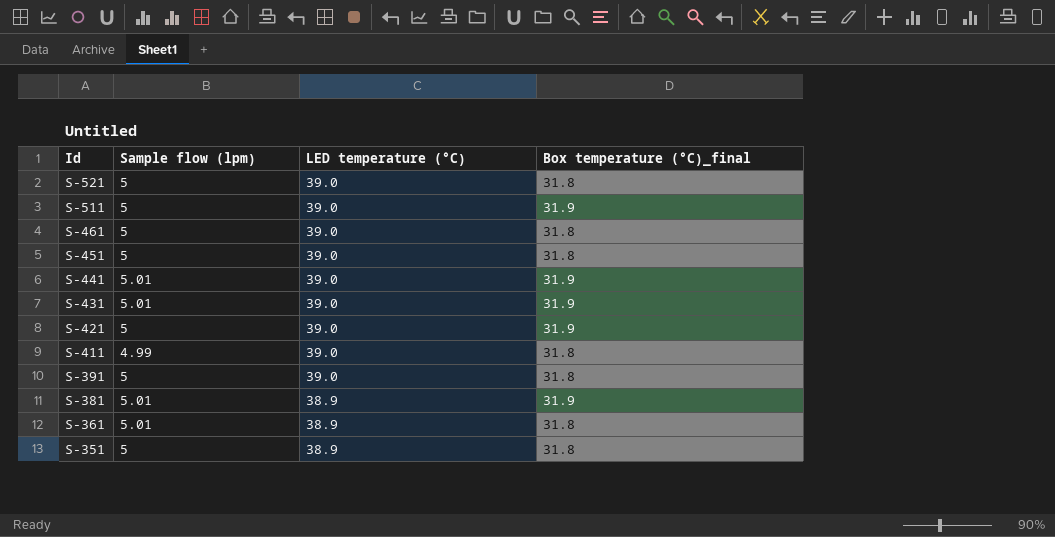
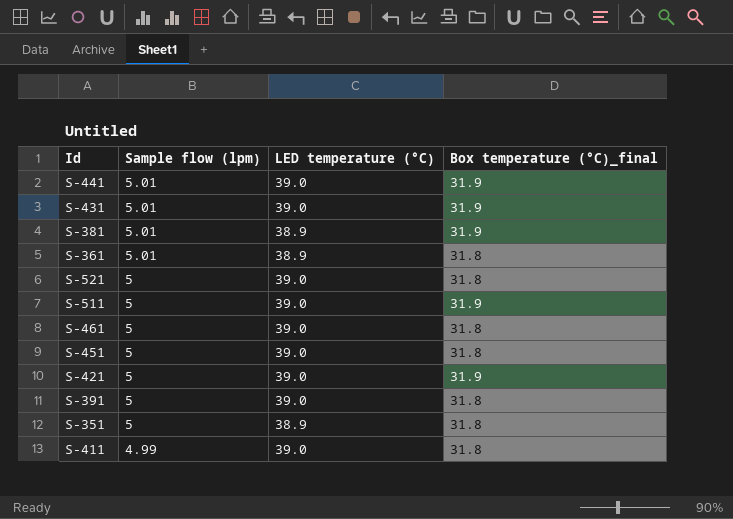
row order: Id descending -> Sample flow (lpm) descending

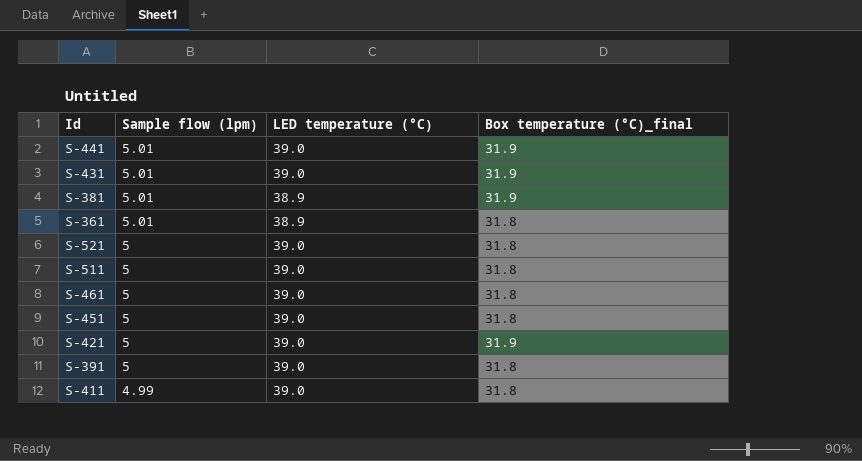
row S-351: 5 | 38.9 | 31.8 -> none
S-511 | Box temperature (°C)_final: 31.9 -> 31.8

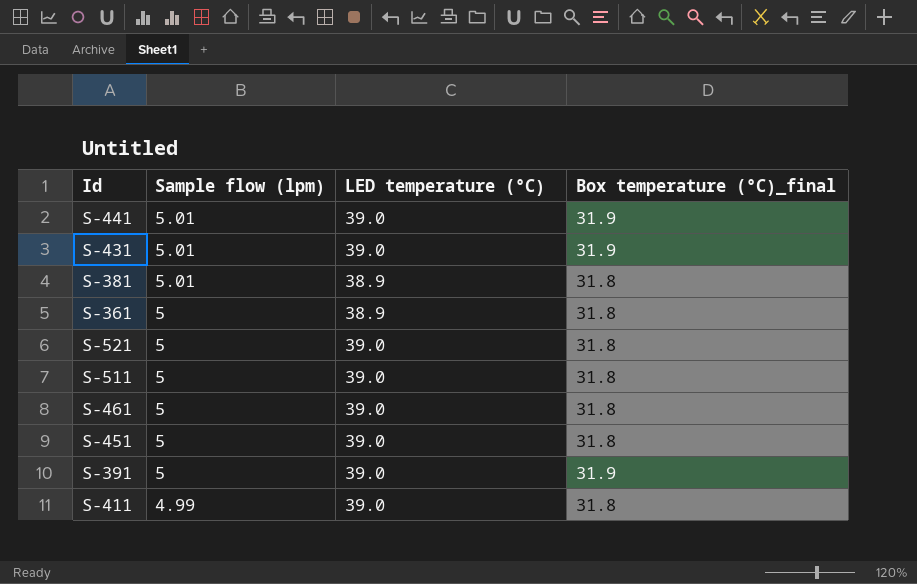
row S-421: 5 | 39.0 | 31.9 -> none
S-381 | Box temperature (°C)_final: 31.9 -> 31.8
S-361 | Sample flow (lpm): 5.01 -> 5
S-391 | Box temperature (°C)_final: 31.8 -> 31.9

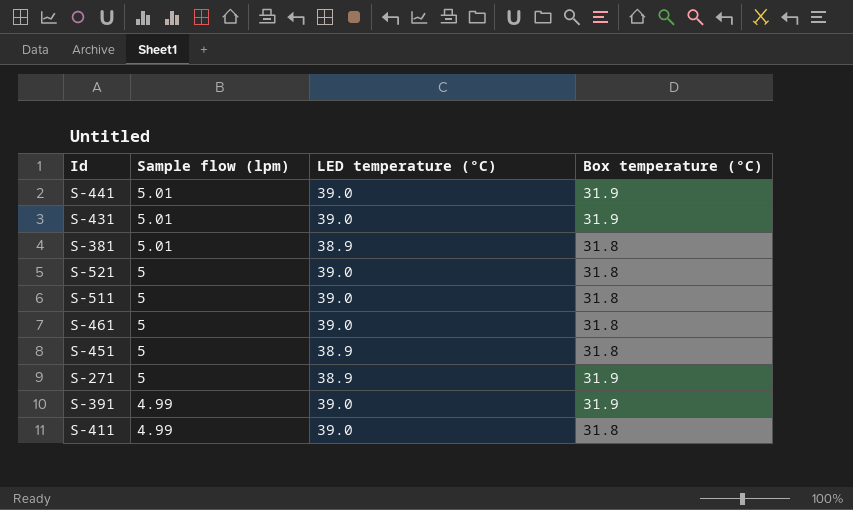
column name: Box temperature (°C)_final -> Box temperature (°C)
row S-361: 5 | 38.9 | 31.8 -> none
S-451 | LED temperature (°C): 39.0 -> 38.9
row S-271: none -> 5 | 38.9 | 31.9
S-391 | Sample flow (lpm): 5 -> 4.99

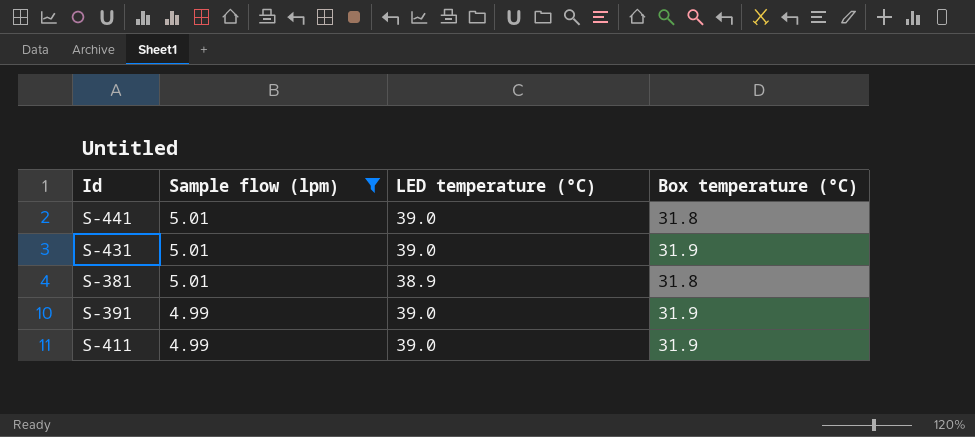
filter: none -> Sample flow (lpm) != 5
S-441 | Box temperature (°C): 31.9 -> 31.8
S-411 | Box temperature (°C): 31.8 -> 31.9

